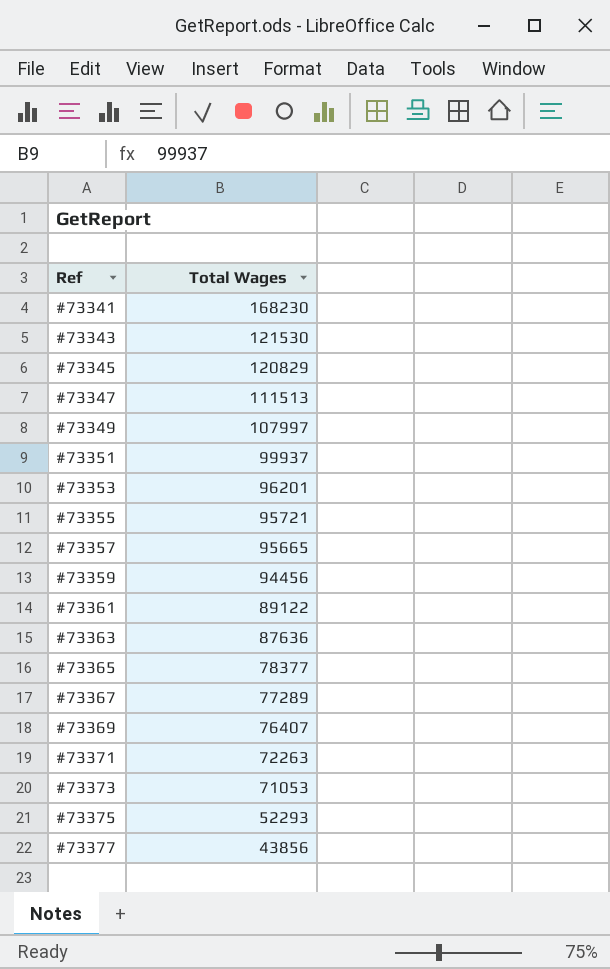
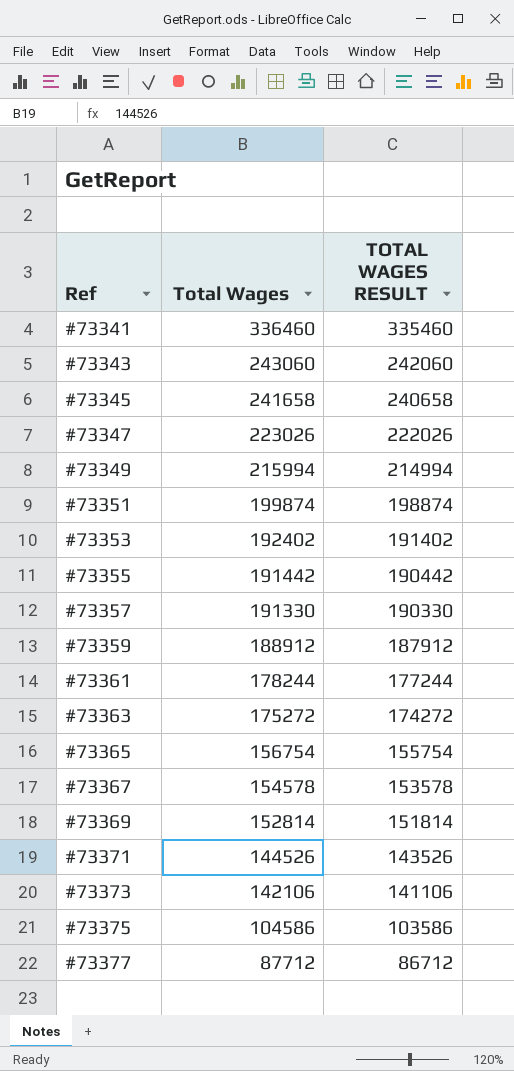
column TOTAL WAGES RESULT | formula: none -> [Total Wages] - 1000
#73341 | Total Wages: 168230 -> 336460
#73343 | Total Wages: 121530 -> 243060
#73345 | Total Wages: 120829 -> 241658
#73347 | Total Wages: 111513 -> 223026
#73349 | Total Wages: 107997 -> 215994
#73351 | Total Wages: 99937 -> 199874
#73353 | Total Wages: 96201 -> 192402
#73355 | Total Wages: 95721 -> 191442
#73357 | Total Wages: 95665 -> 191330
#73359 | Total Wages: 94456 -> 188912
#73361 | Total Wages: 89122 -> 178244
#73363 | Total Wages: 87636 -> 175272
#73365 | Total Wages: 78377 -> 156754
#73367 | Total Wages: 77289 -> 154578
#73369 | Total Wages: 76407 -> 152814
#73371 | Total Wages: 72263 -> 144526
#73373 | Total Wages: 71053 -> 142106
#73375 | Total Wages: 52293 -> 104586
#73377 | Total Wages: 43856 -> 87712

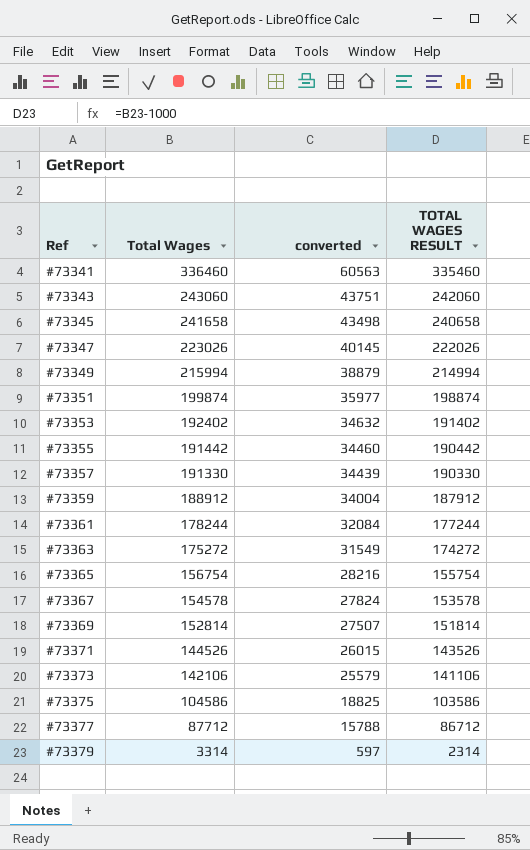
column converted | formula: none -> [Total Wages] * 0.18
row #73379: none -> 3314 | 597 | 2314

